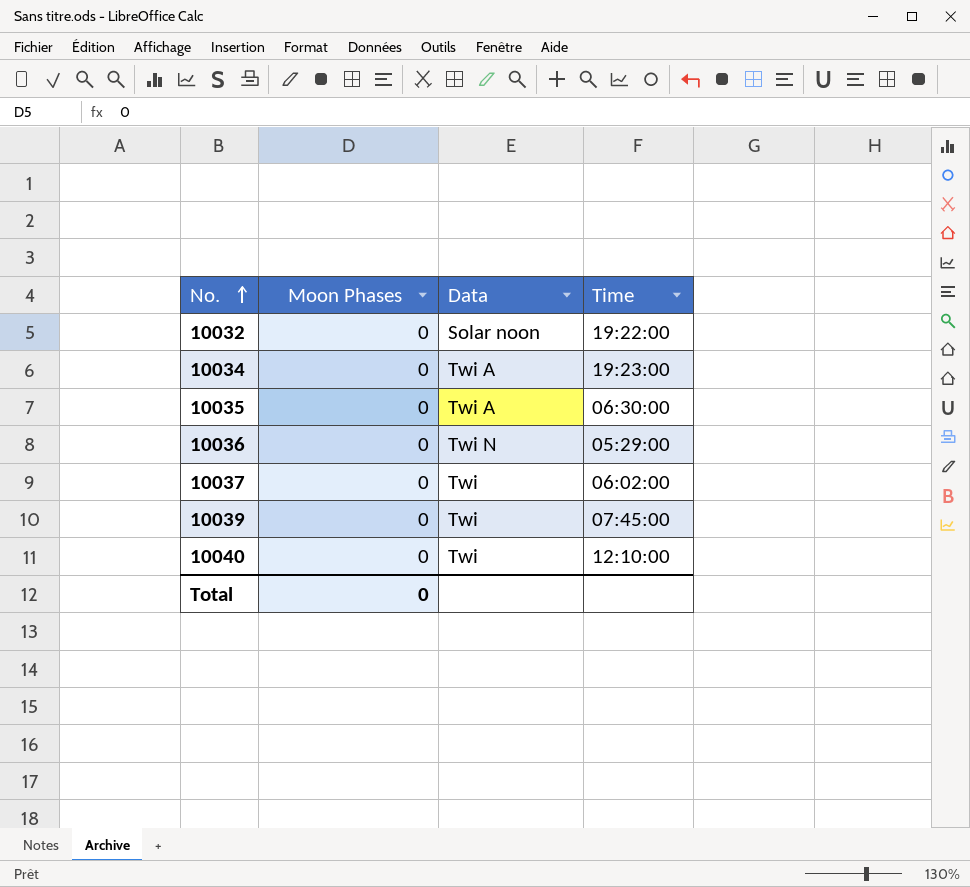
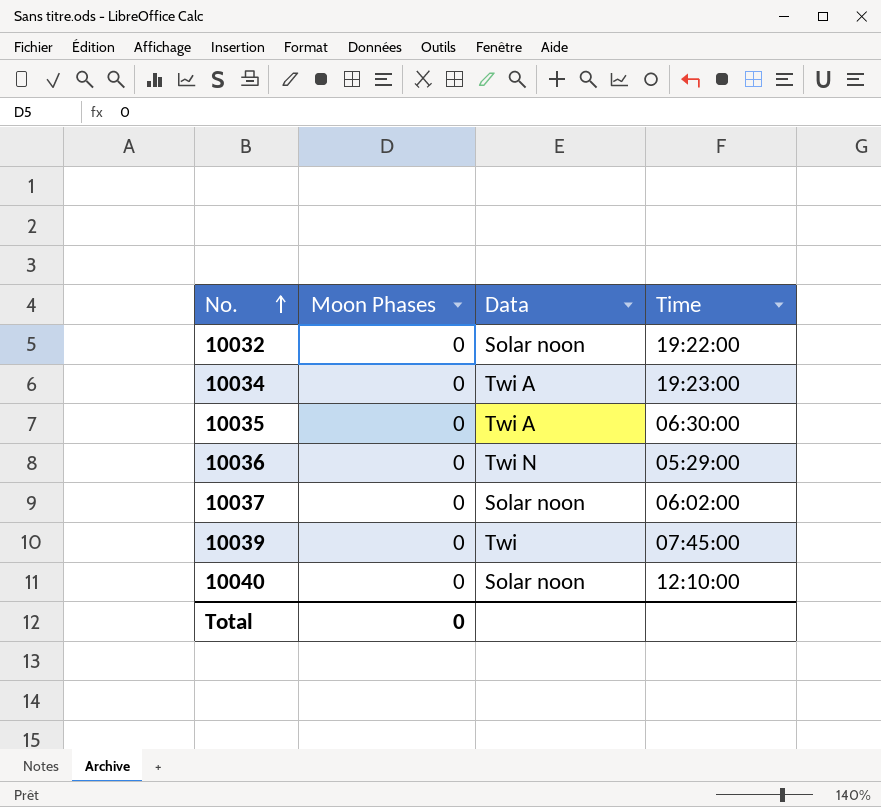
10037 | Data: Twi -> Solar noon
10040 | Data: Twi -> Solar noon

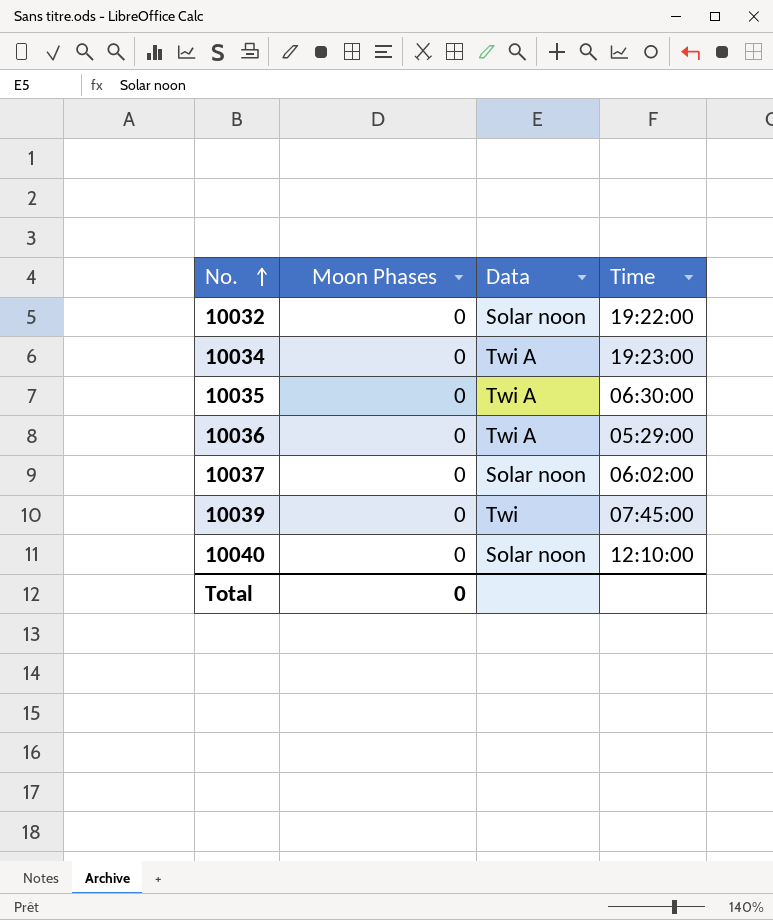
10036 | Data: Twi N -> Twi A

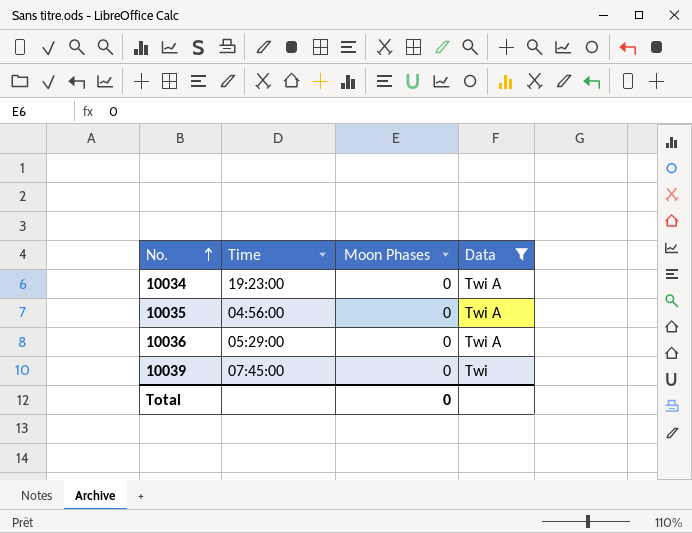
filter: none -> Data != Solar noon
column Time | position: 4 -> 2
10035 | Time: 06:30:00 -> 04:56:00

